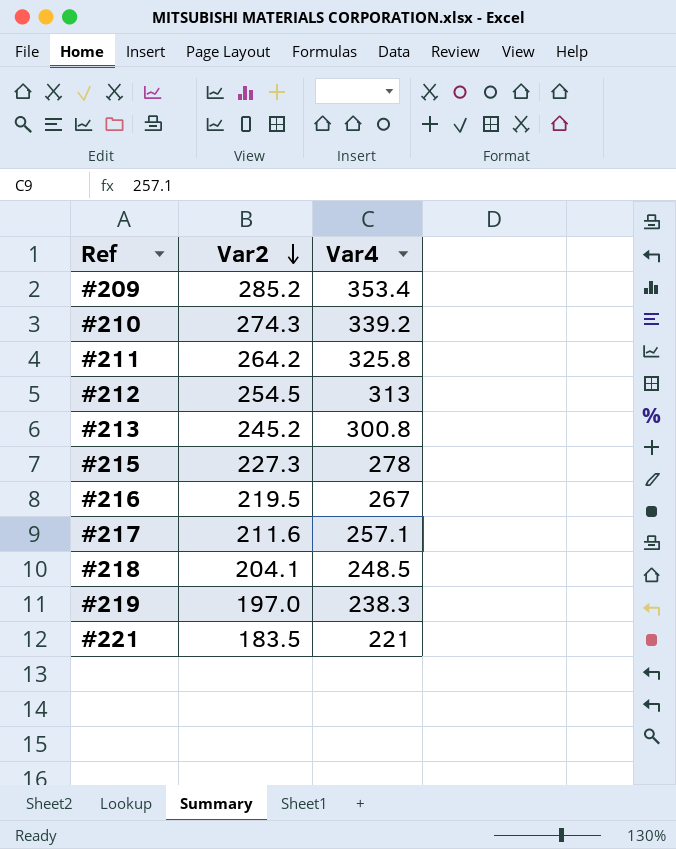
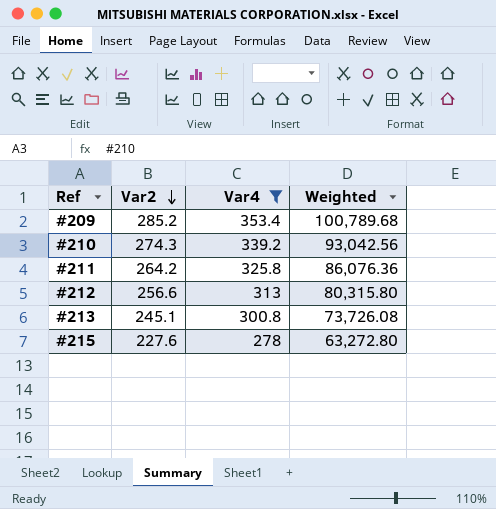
filter: none -> Var4 >= 278
column Weighted | formula: none -> [Var2] * [Var4]
#212 | Var2: 254.5 -> 256.6
#213 | Var2: 245.2 -> 245.1
#215 | Var2: 227.3 -> 227.6

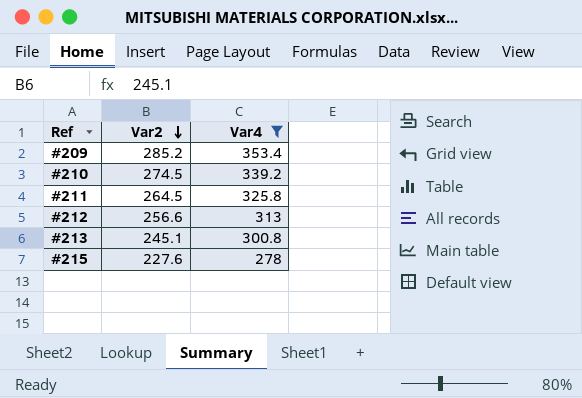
column Weighted | formula: [Var2] * [Var4] -> none
#210 | Var2: 274.3 -> 274.5
#211 | Var2: 264.2 -> 264.5

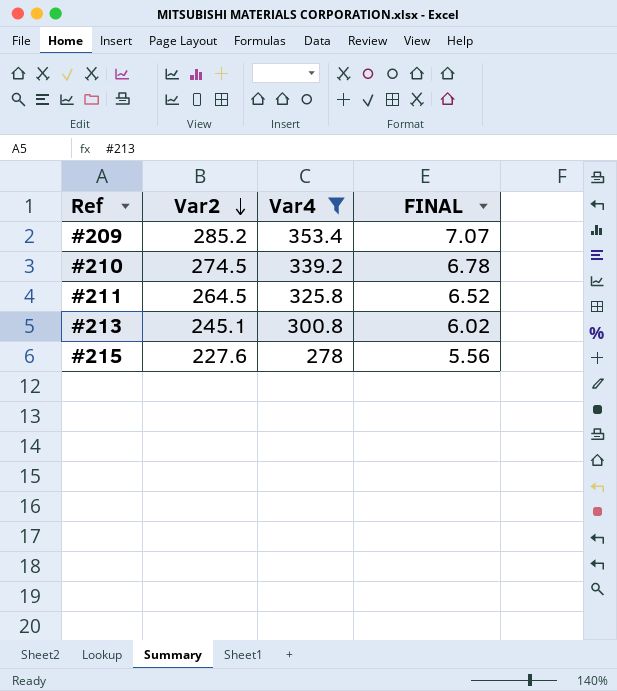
column FINAL | formula: none -> [Var4] * 0.02
row #212: 256.6 | 313 -> none

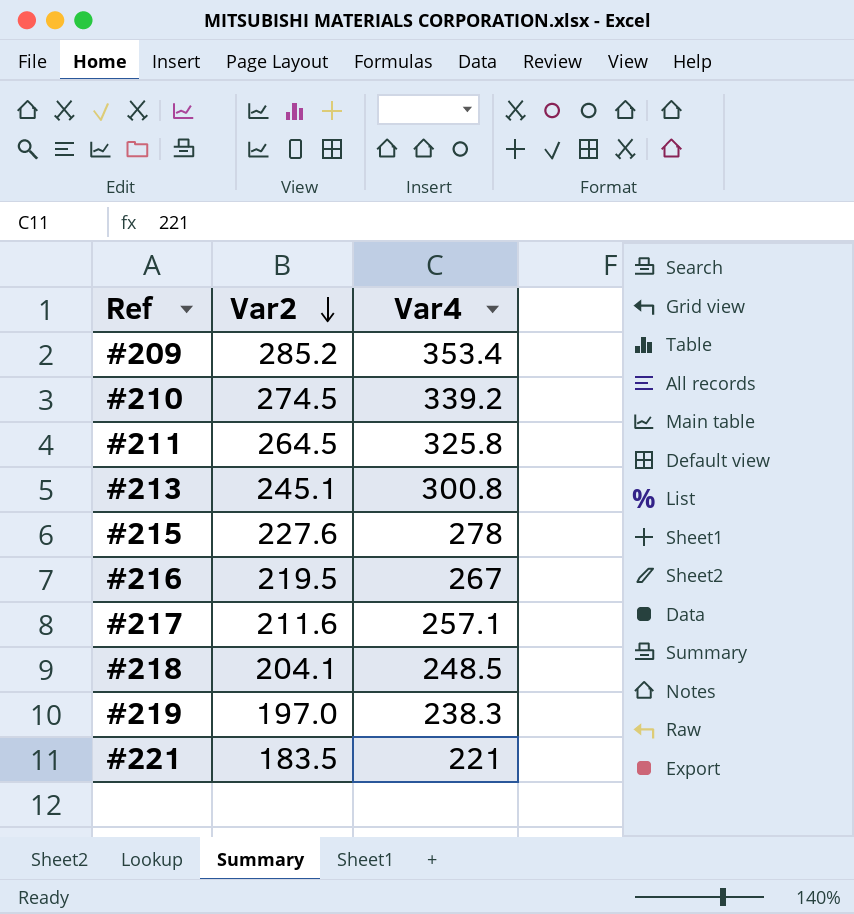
filter: Var4 >= 278 -> none
column FINAL | formula: [Var4] * 0.02 -> none

